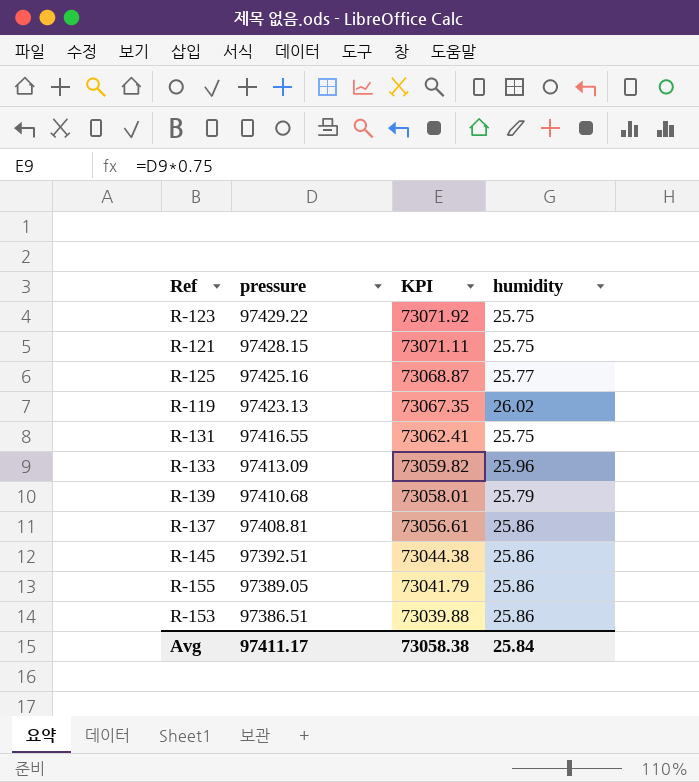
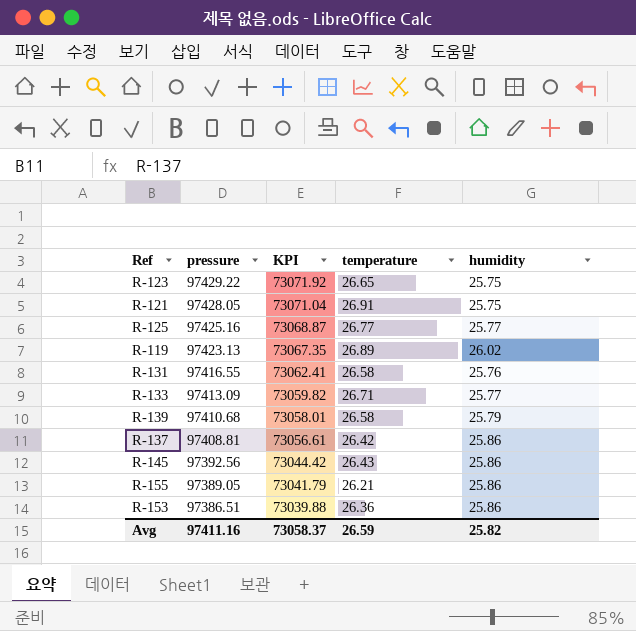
column temperature | position: none -> 4
R-121 | pressure: 97428.15 -> 97428.05
R-121 | KPI: 73071.11 -> 73071.04
R-131 | humidity: 25.75 -> 25.76
R-133 | humidity: 25.96 -> 25.77
R-145 | pressure: 97392.51 -> 97392.56
R-145 | KPI: 73044.38 -> 73044.42
Avg | pressure: 97411.17 -> 97411.16
Avg | KPI: 73058.38 -> 73058.37
Avg | humidity: 25.84 -> 25.82

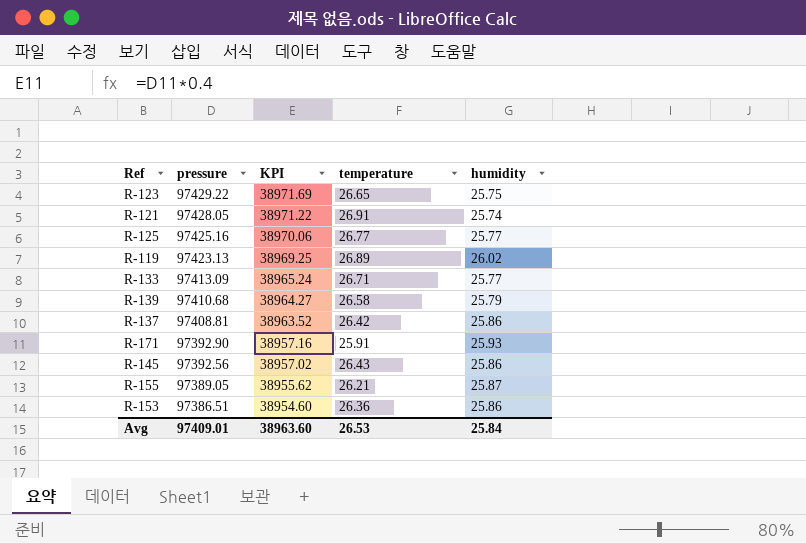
column KPI | formula: [pressure] * 0.75 -> [pressure] * 0.4
row R-131: 97416.55 | 73062.41 | 26.58 | 25.76 -> none
R-121 | humidity: 25.75 -> 25.74
row R-171: none -> 97392.90 | 38957.16 | 25.91 | 25.93
R-155 | humidity: 25.86 -> 25.87
Avg | pressure: 97411.16 -> 97409.01
Avg | KPI: 73058.37 -> 38963.60
Avg | temperature: 26.59 -> 26.53
Avg | humidity: 25.82 -> 25.84

